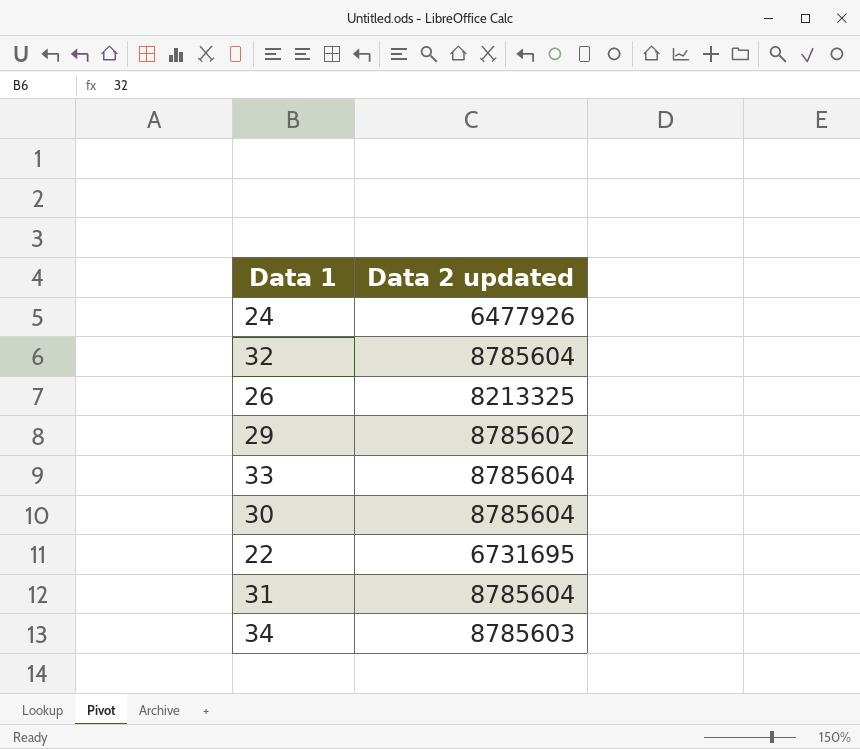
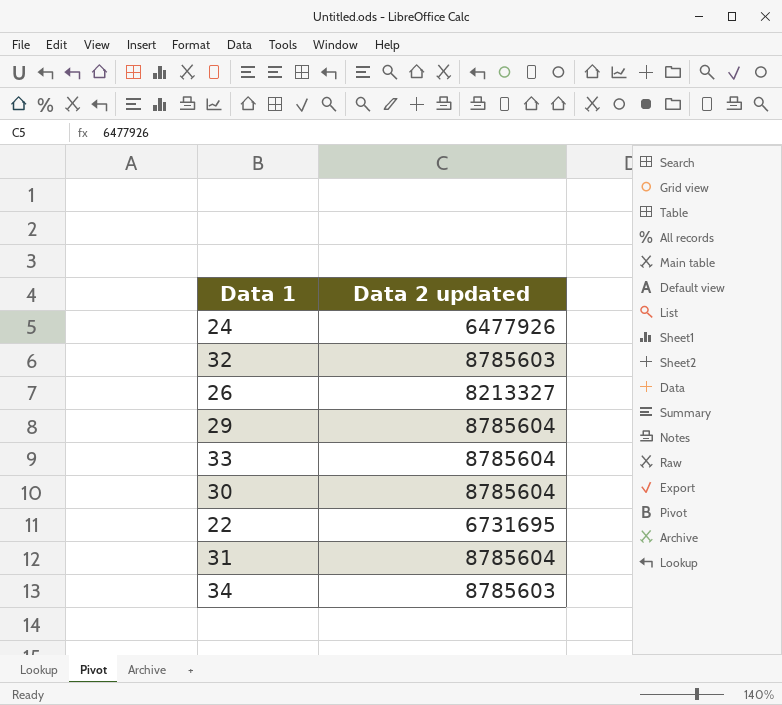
32 | Data 2 updated: 8785604 -> 8785603
26 | Data 2 updated: 8213325 -> 8213327
29 | Data 2 updated: 8785602 -> 8785604

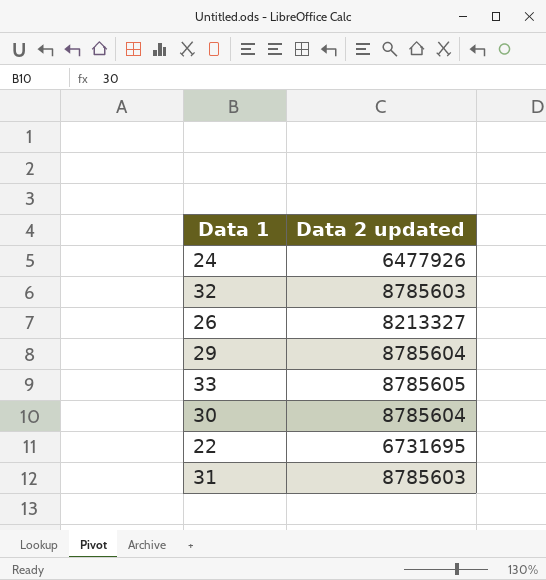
row 34: 8785603 -> none
33 | Data 2 updated: 8785604 -> 8785605
31 | Data 2 updated: 8785604 -> 8785603

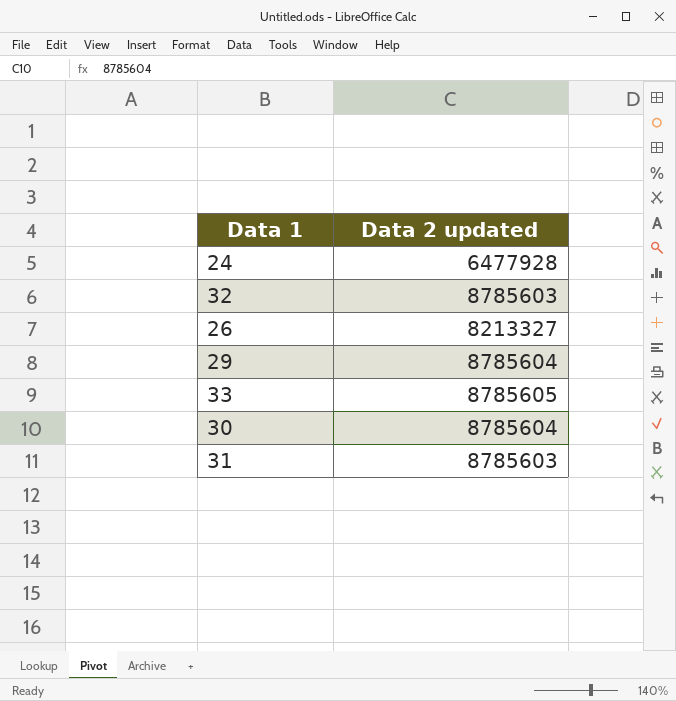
row 22: 6731695 -> none
24 | Data 2 updated: 6477926 -> 6477928

